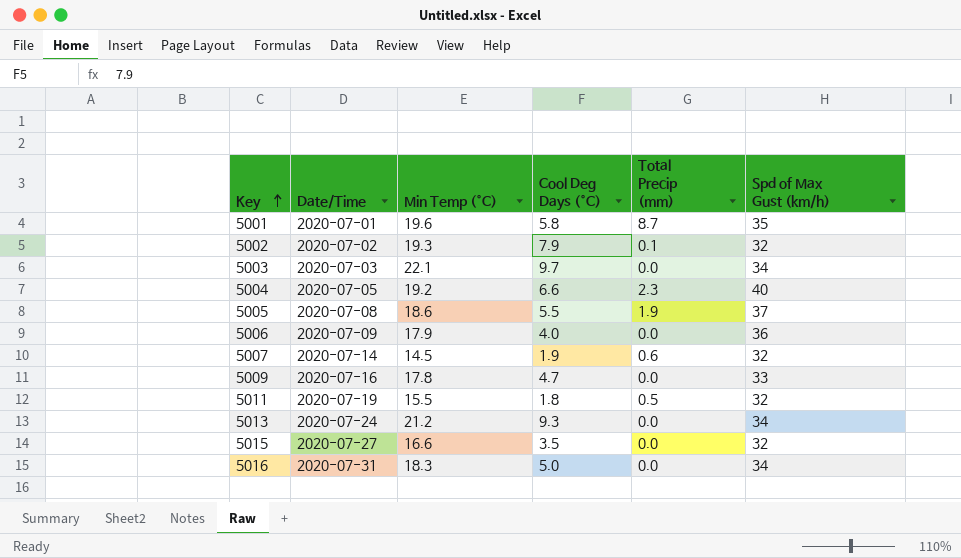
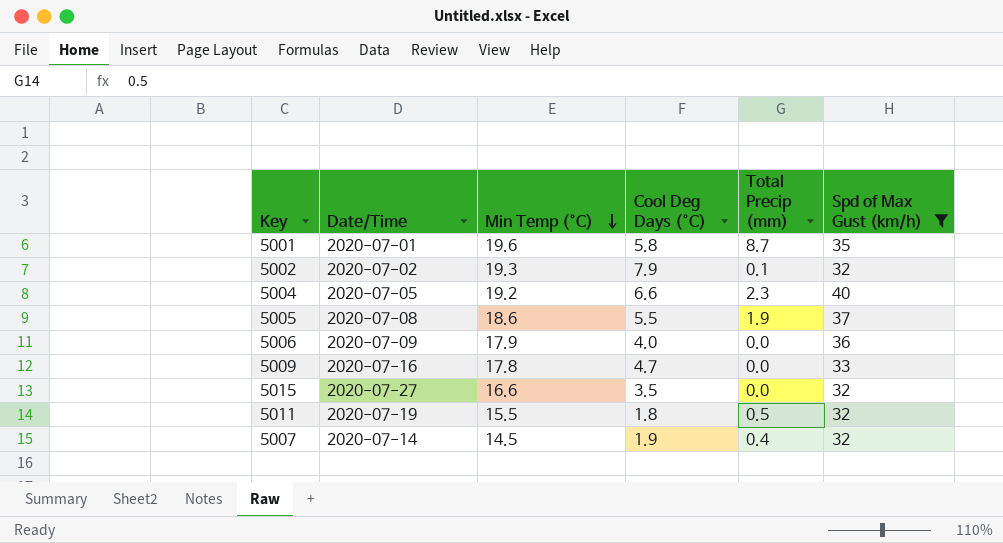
filter: none -> Spd of Max Gust (km/h) != 34
row order: Key ascending -> Min Temp (°C) descending
5007 | Total Precip (mm): 0.6 -> 0.4

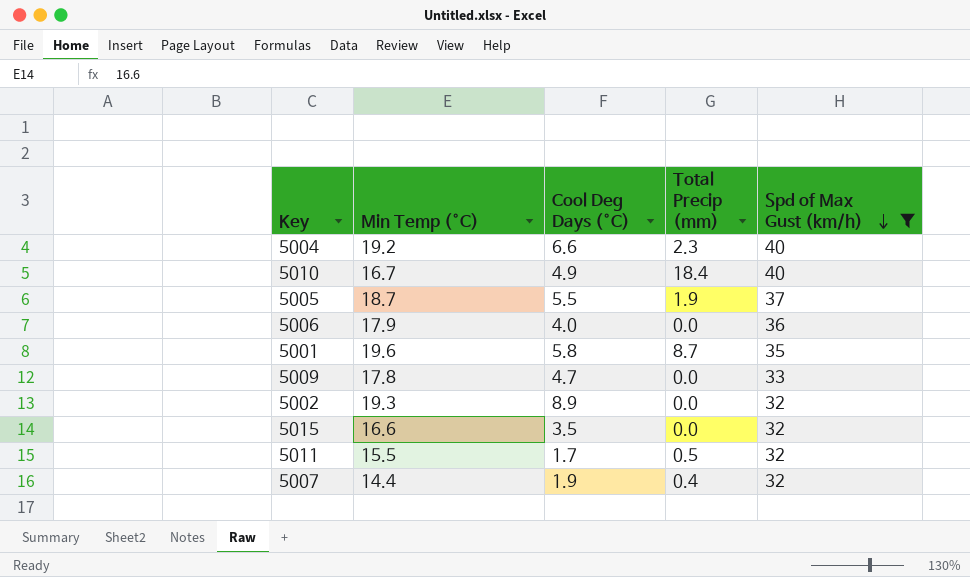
row order: Min Temp (°C) descending -> Spd of Max Gust (km/h) descending
column Date/Time | position: 2 -> none
row 5010: none -> 16.7 | 4.9 | 18.4 | 40
5005 | Min Temp (°C): 18.6 -> 18.7
5002 | Cool Deg Days (°C): 7.9 -> 8.9
5002 | Total Precip (mm): 0.1 -> 0.0
5011 | Cool Deg Days (°C): 1.8 -> 1.7
5007 | Min Temp (°C): 14.5 -> 14.4

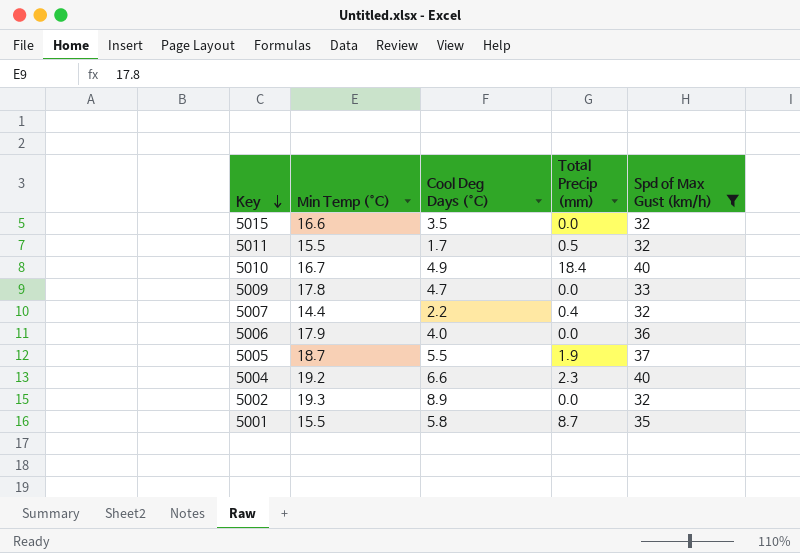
row order: Spd of Max Gust (km/h) descending -> Key descending
5007 | Cool Deg Days (°C): 1.9 -> 2.2
5001 | Min Temp (°C): 19.6 -> 15.5

